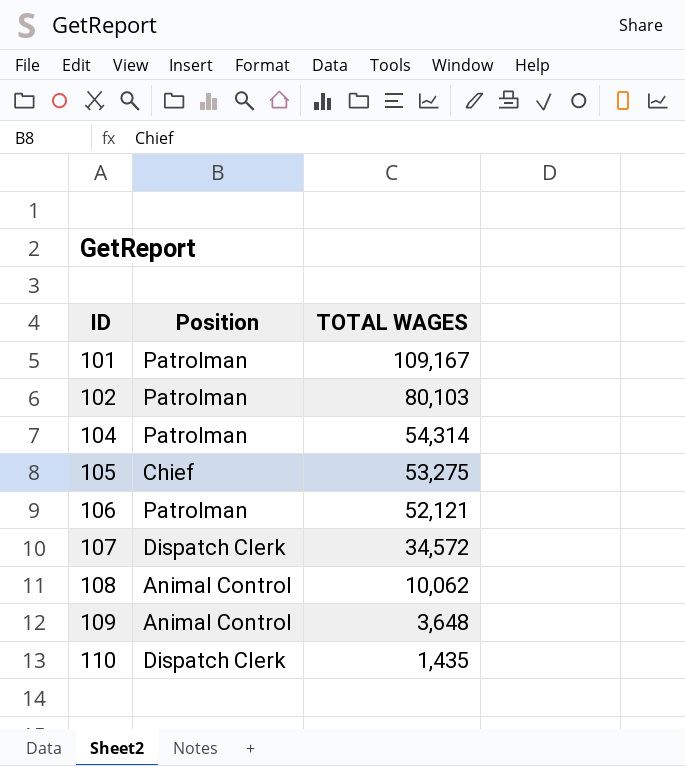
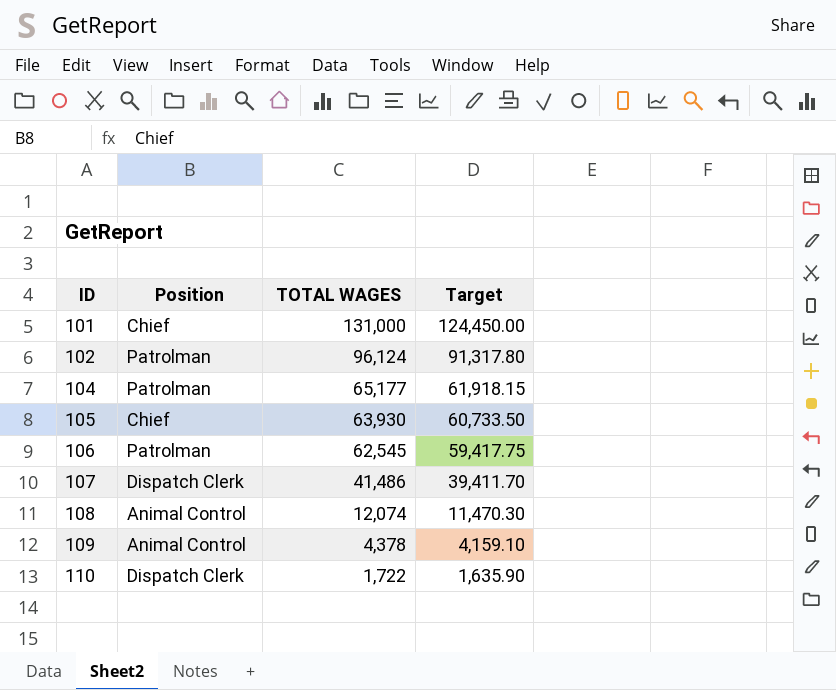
column Target | formula: none -> [TOTAL WAGES] * 0.95
101 | Position: Patrolman -> Chief
101 | TOTAL WAGES: 109,167 -> 131,000
102 | TOTAL WAGES: 80,103 -> 96,124
104 | TOTAL WAGES: 54,314 -> 65,177
105 | TOTAL WAGES: 53,275 -> 63,930
106 | TOTAL WAGES: 52,121 -> 62,545
107 | TOTAL WAGES: 34,572 -> 41,486
108 | TOTAL WAGES: 10,062 -> 12,074
109 | TOTAL WAGES: 3,648 -> 4,378
110 | TOTAL WAGES: 1,435 -> 1,722

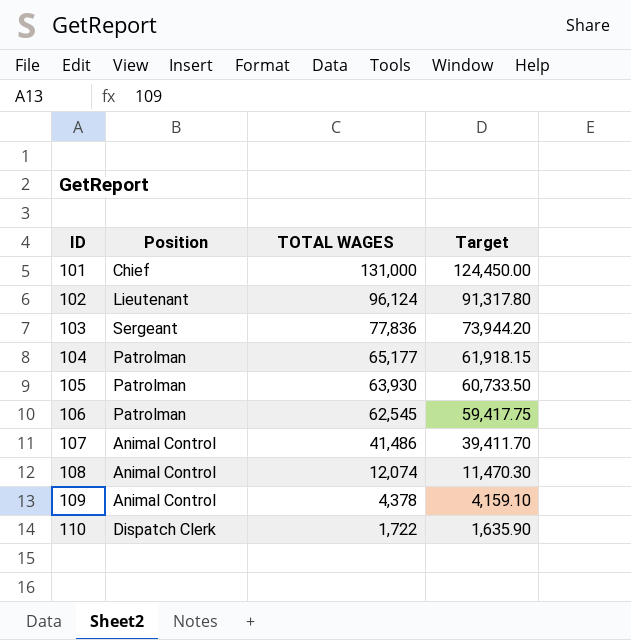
102 | Position: Patrolman -> Lieutenant
row 103: none -> Sergeant | 77,836 | 73,944.20
105 | Position: Chief -> Patrolman
107 | Position: Dispatch Clerk -> Animal Control

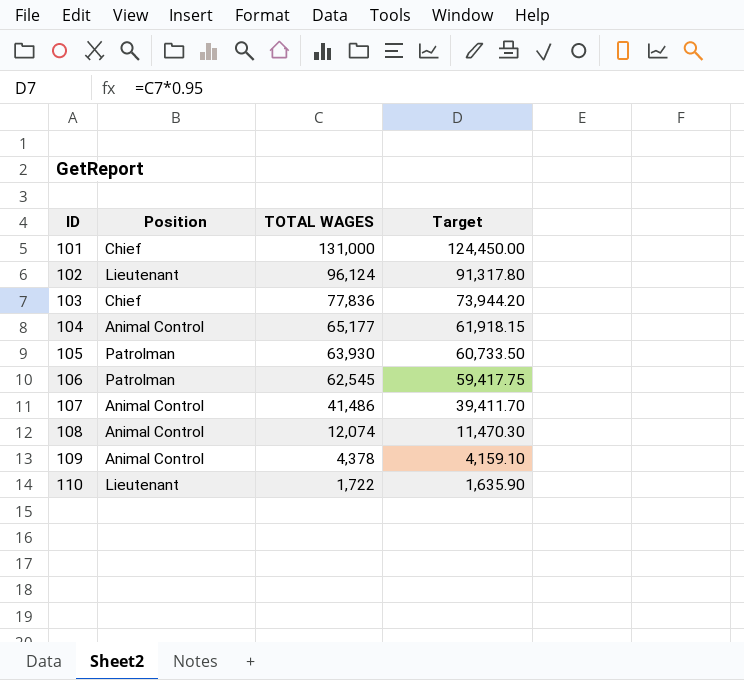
103 | Position: Sergeant -> Chief
104 | Position: Patrolman -> Animal Control
110 | Position: Dispatch Clerk -> Lieutenant

